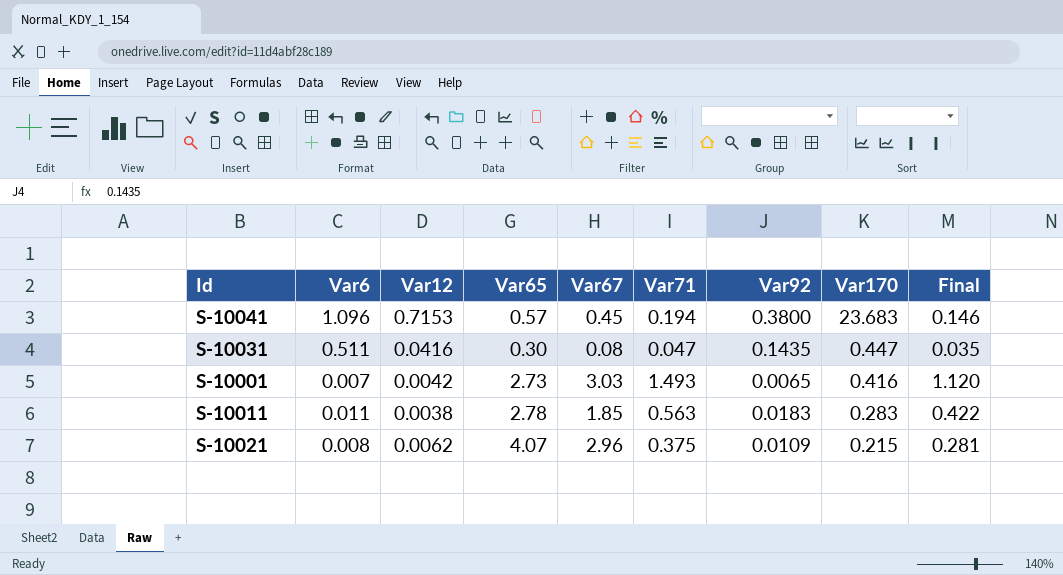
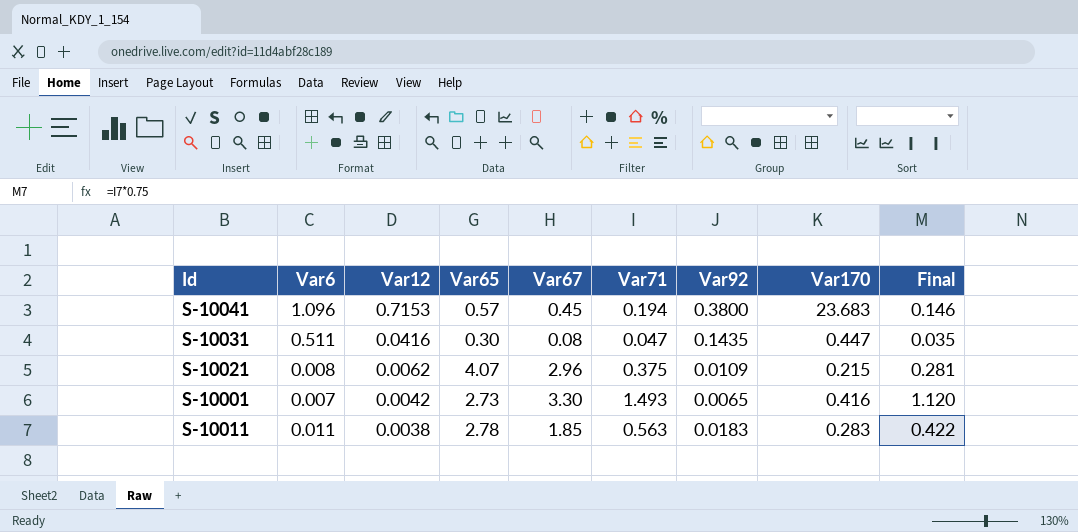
row order: Var170 descending -> Var12 descending
S-10001 | Var67: 3.03 -> 3.30

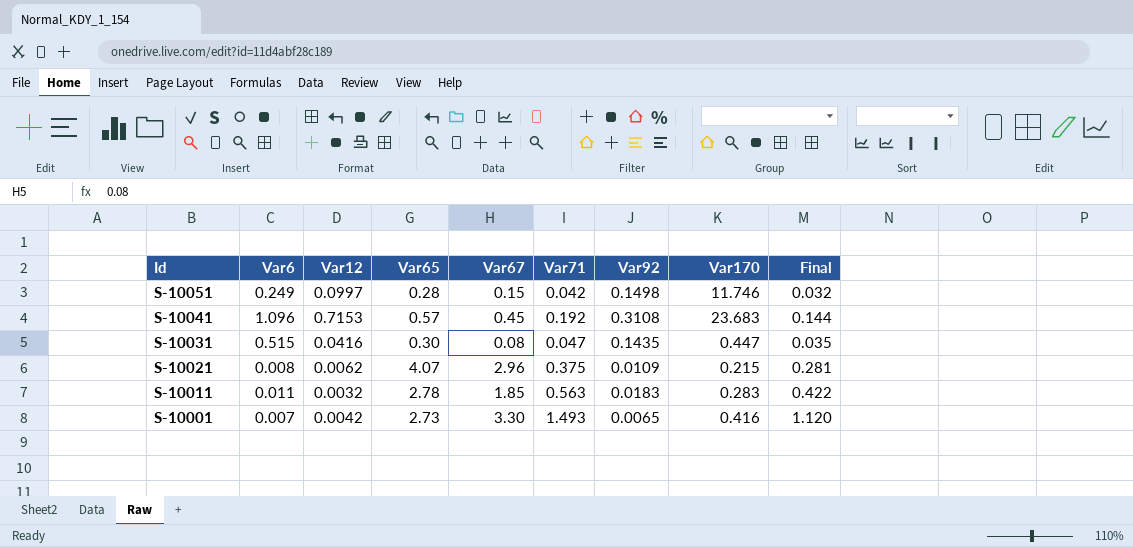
row order: Var12 descending -> Id descending
row S-10051: none -> 0.249 | 0.0997 | 0.28 | 0.15 | 0.042 | 0.1498 | 11.746 | 0.032
S-10041 | Var71: 0.194 -> 0.192
S-10041 | Var92: 0.3800 -> 0.3108
S-10041 | Final: 0.146 -> 0.144
S-10031 | Var6: 0.511 -> 0.515
S-10011 | Var12: 0.0038 -> 0.0032

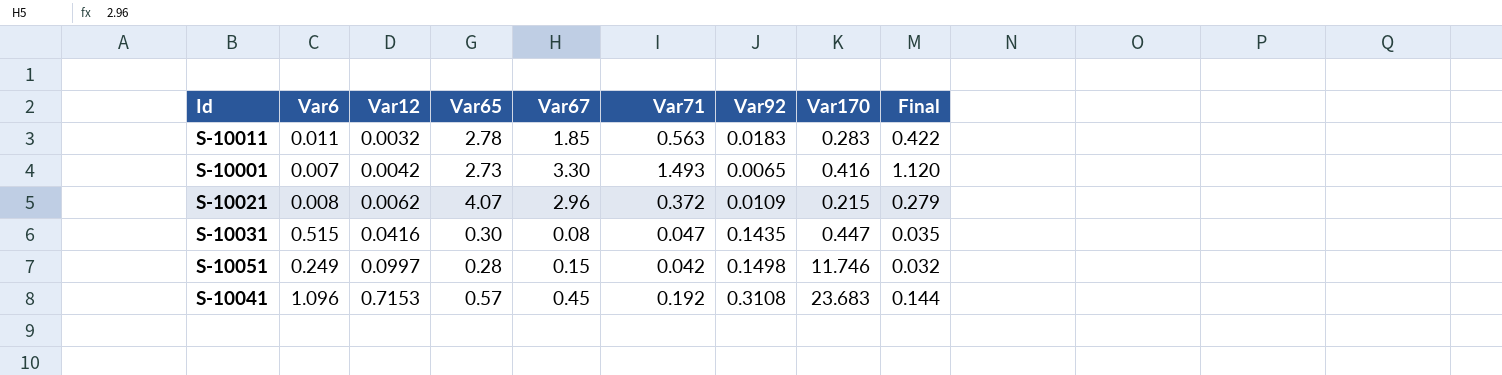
row order: Id descending -> Var12 ascending
S-10021 | Var71: 0.375 -> 0.372
S-10021 | Final: 0.281 -> 0.279

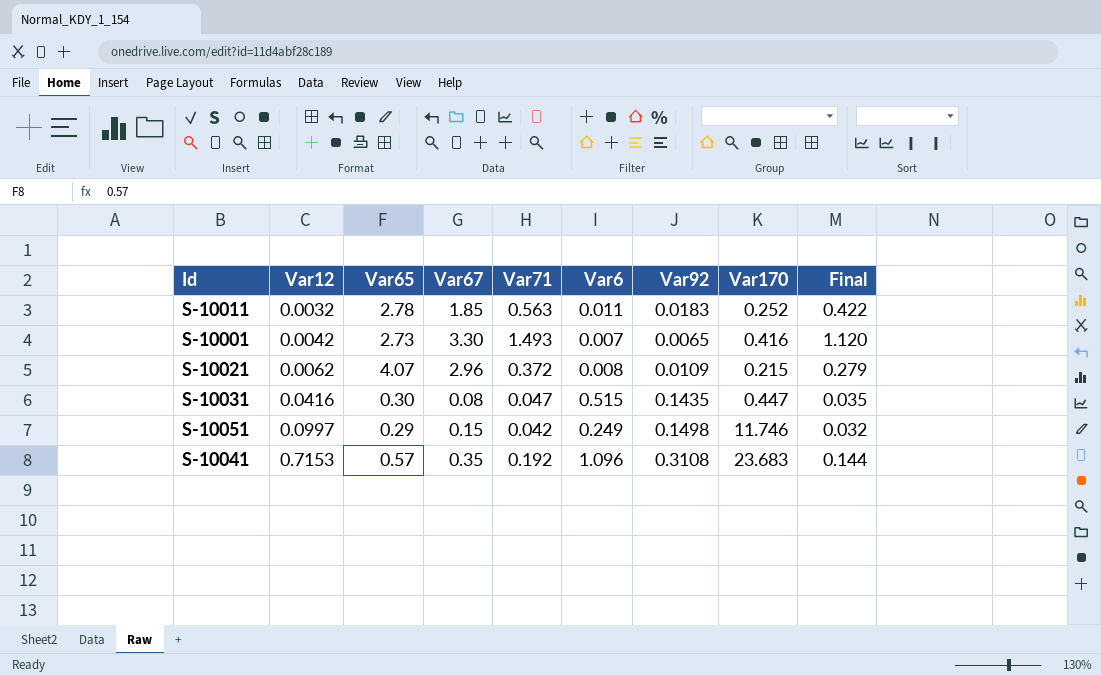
column Var6 | position: 2 -> 6
S-10011 | Var170: 0.283 -> 0.252
S-10051 | Var65: 0.28 -> 0.29
S-10041 | Var67: 0.45 -> 0.35

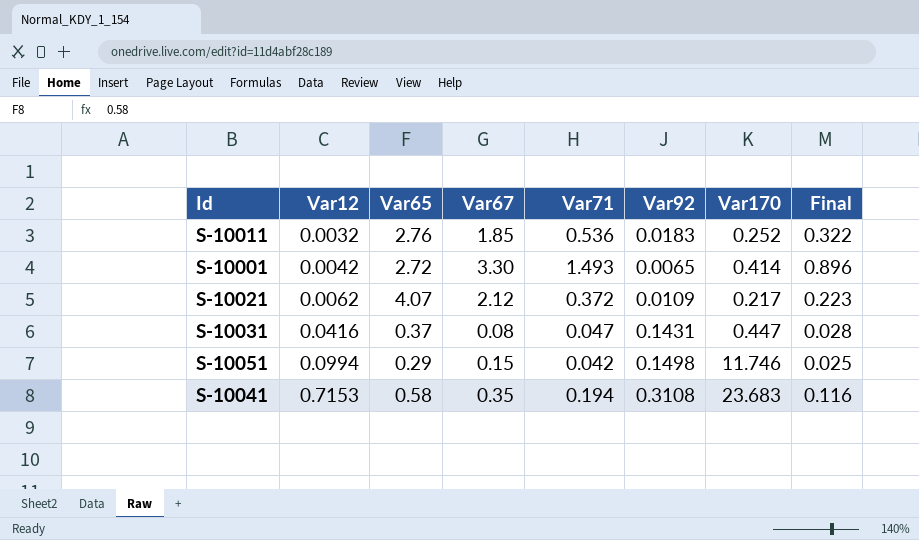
column Var6 | position: 6 -> none
column Final | formula: [Var71] * 0.75 -> [Var71] * 0.6
S-10011 | Var65: 2.78 -> 2.76
S-10011 | Var71: 0.563 -> 0.536
S-10001 | Var65: 2.73 -> 2.72
S-10001 | Var170: 0.416 -> 0.414
S-10021 | Var67: 2.96 -> 2.12
S-10021 | Var170: 0.215 -> 0.217
S-10031 | Var65: 0.30 -> 0.37
S-10031 | Var92: 0.1435 -> 0.1431
S-10051 | Var12: 0.0997 -> 0.0994
S-10041 | Var65: 0.57 -> 0.58
S-10041 | Var71: 0.192 -> 0.194

